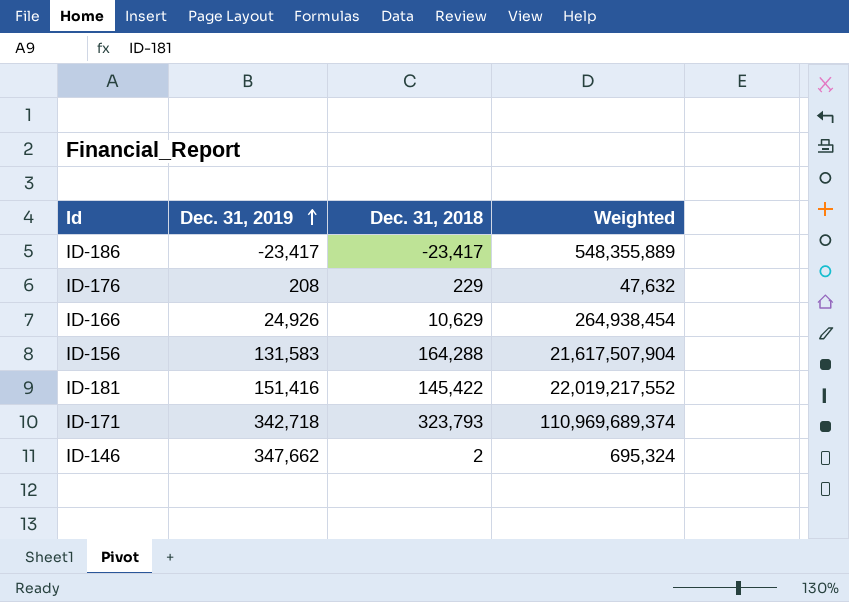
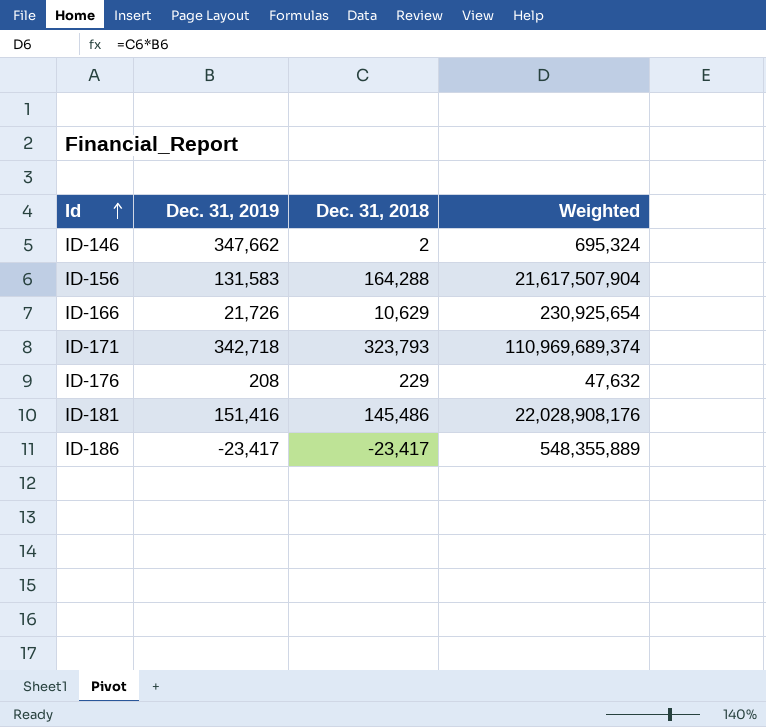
row order: Dec. 31, 2019 ascending -> Id ascending
ID-166 | Dec. 31, 2019: 24,926 -> 21,726
ID-166 | Weighted: 264,938,454 -> 230,925,654
ID-181 | Dec. 31, 2018: 145,422 -> 145,486
ID-181 | Weighted: 22,019,217,552 -> 22,028,908,176

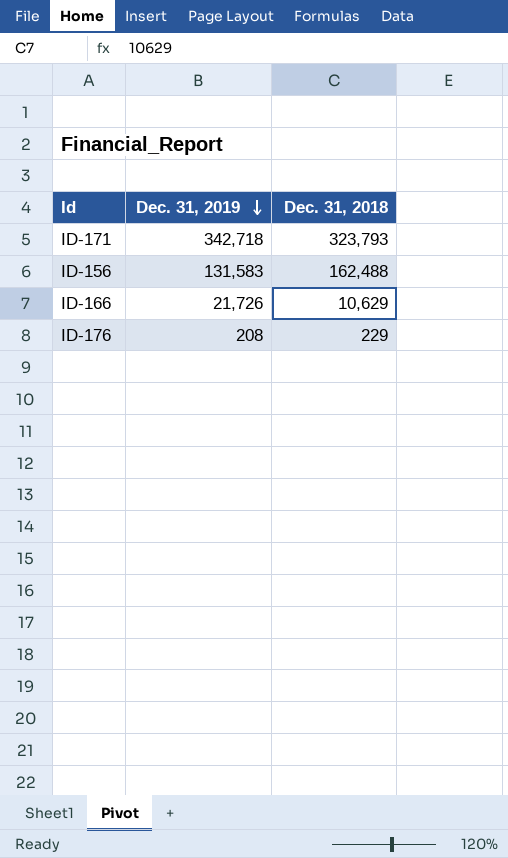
row order: Id ascending -> Dec. 31, 2019 descending
column Weighted | formula: [Dec. 31, 2019] * [Dec. 31, 2018] -> none
row ID-146: 347,662 | 2 | 695,324 -> none
row ID-181: 151,416 | 145,486 | 22,028,908,176 -> none
row ID-186: -23,417 | -23,417 | 548,355,889 -> none
ID-156 | Dec. 31, 2018: 164,288 -> 162,488

